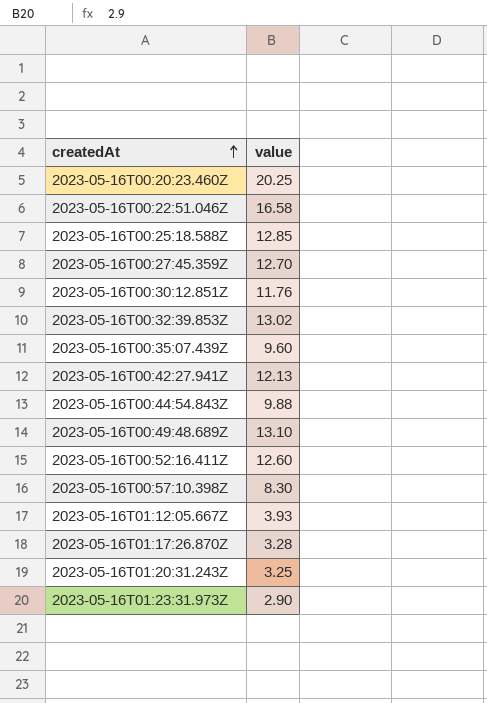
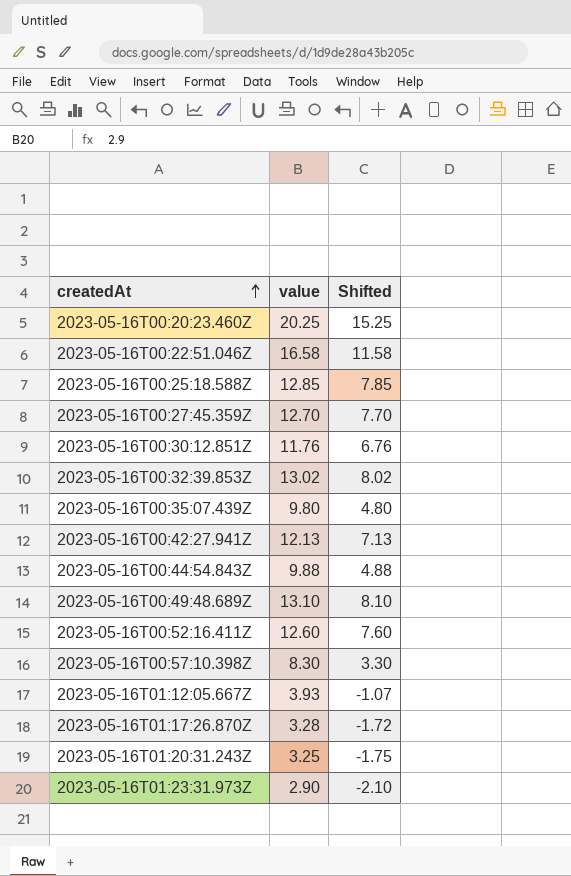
column Shifted | formula: none -> [value] - 5
2023-05-16T00:35:07.439Z | value: 9.60 -> 9.80

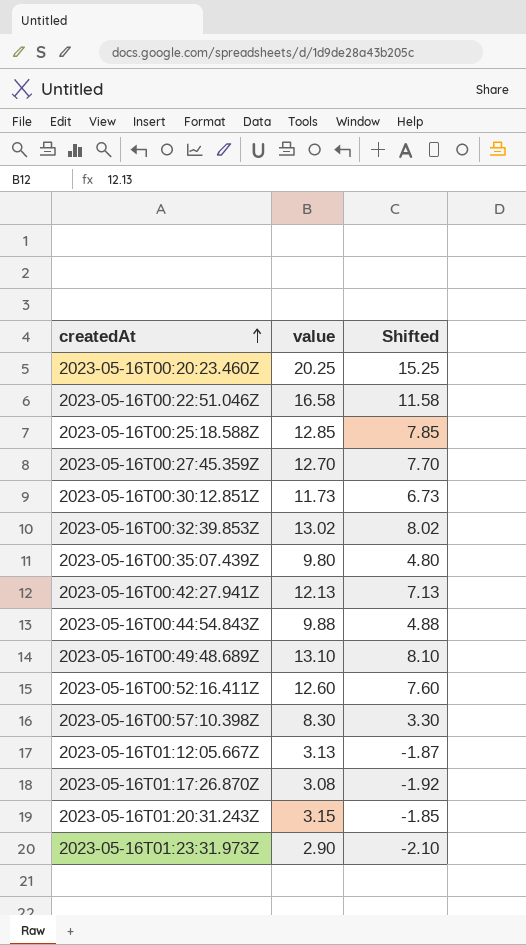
2023-05-16T00:30:12.851Z | value: 11.76 -> 11.73
2023-05-16T00:30:12.851Z | Shifted: 6.76 -> 6.73
2023-05-16T01:12:05.667Z | value: 3.93 -> 3.13
2023-05-16T01:12:05.667Z | Shifted: -1.07 -> -1.87
2023-05-16T01:17:26.870Z | value: 3.28 -> 3.08
2023-05-16T01:17:26.870Z | Shifted: -1.72 -> -1.92
2023-05-16T01:20:31.243Z | value: 3.25 -> 3.15
2023-05-16T01:20:31.243Z | Shifted: -1.75 -> -1.85

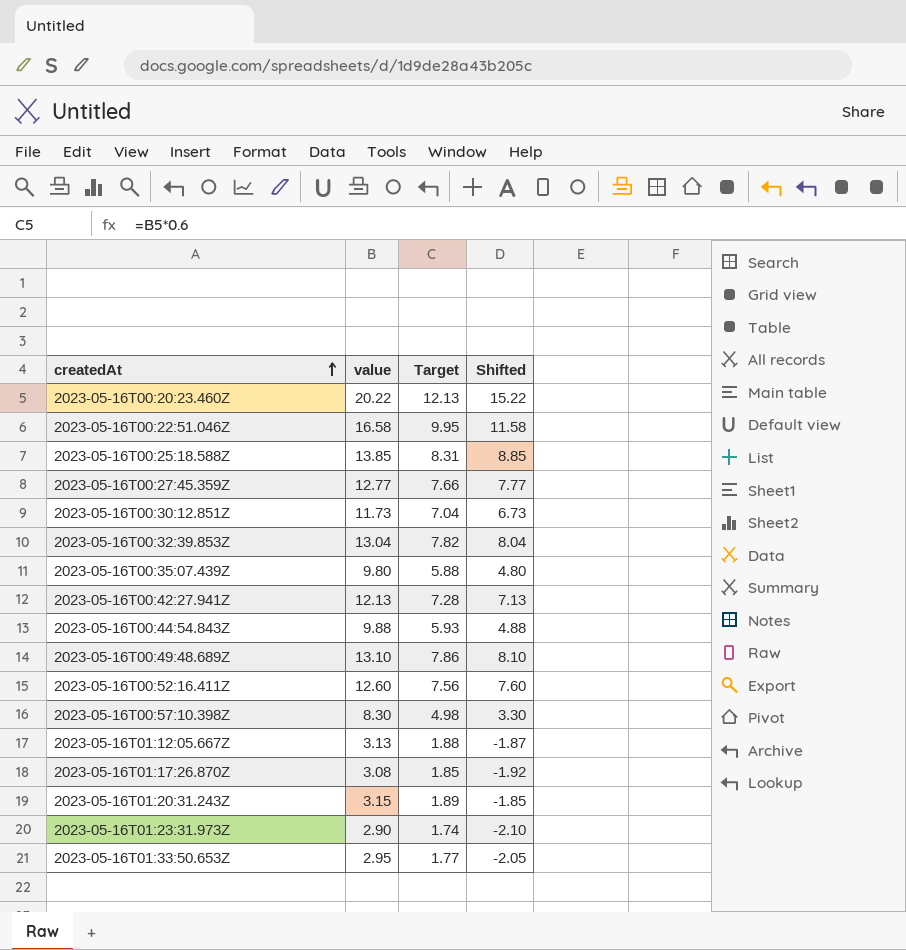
column Target | formula: none -> [value] * 0.6
2023-05-16T00:20:23.460Z | value: 20.25 -> 20.22
2023-05-16T00:20:23.460Z | Shifted: 15.25 -> 15.22
2023-05-16T00:25:18.588Z | value: 12.85 -> 13.85
2023-05-16T00:25:18.588Z | Shifted: 7.85 -> 8.85
2023-05-16T00:27:45.359Z | value: 12.70 -> 12.77
2023-05-16T00:27:45.359Z | Shifted: 7.70 -> 7.77
2023-05-16T00:32:39.853Z | value: 13.02 -> 13.04
2023-05-16T00:32:39.853Z | Shifted: 8.02 -> 8.04
row 2023-05-16T01:33:50.653Z: none -> 2.95 | 1.77 | -2.05

